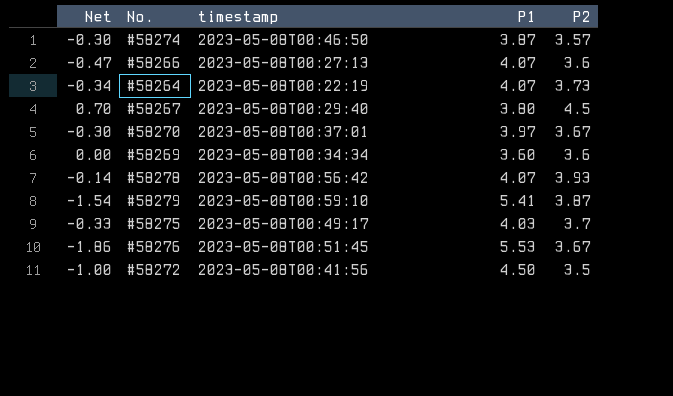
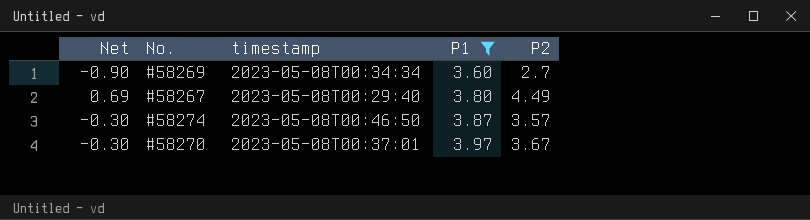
filter: none -> P1 <= 3.97
row order: none -> P1 ascending
#58269 | Net: 0.00 -> -0.90
#58269 | P2: 3.6 -> 2.7
#58267 | Net: 0.70 -> 0.69
#58267 | P2: 4.5 -> 4.49

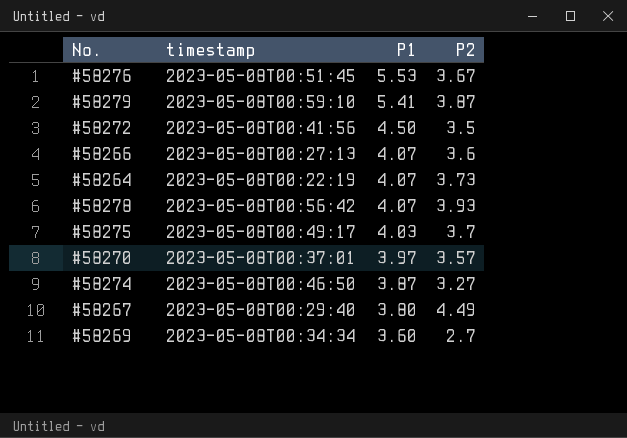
filter: P1 <= 3.97 -> none
row order: P1 ascending -> P1 descending
column Net | formula: [P2] - [P1] -> none
#58270 | P2: 3.67 -> 3.57
#58274 | P2: 3.57 -> 3.27

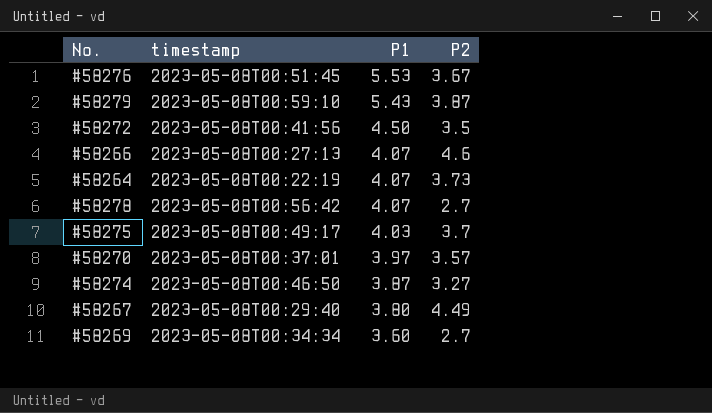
#58279 | P1: 5.41 -> 5.43
#58266 | P2: 3.6 -> 4.6
#58278 | P2: 3.93 -> 2.7

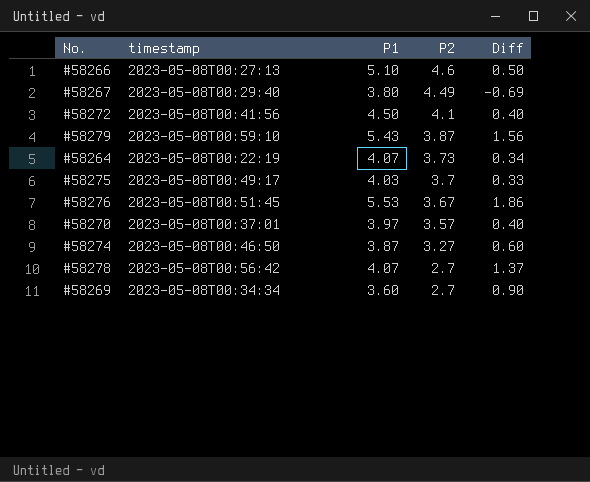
row order: P1 descending -> P2 descending
column Diff | formula: none -> [P1] - [P2]
#58266 | P1: 4.07 -> 5.10
#58272 | P2: 3.5 -> 4.1

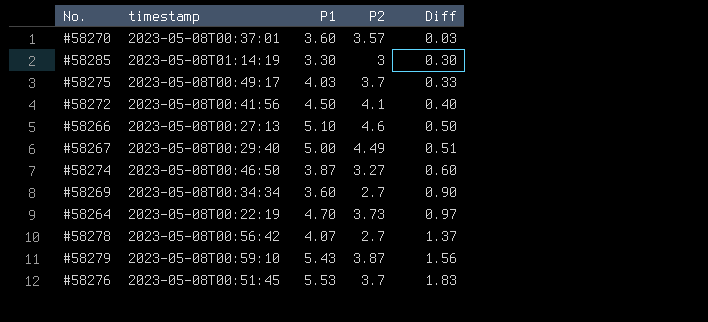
row order: P2 descending -> Diff ascending
#58270 | P1: 3.97 -> 3.60
#58270 | Diff: 0.40 -> 0.03
row #58285: none -> 2023-05-08T01:14:19 | 3.30 | 3 | 0.30
#58267 | P1: 3.80 -> 5.00
#58267 | Diff: -0.69 -> 0.51
#58264 | P1: 4.07 -> 4.70
#58264 | Diff: 0.34 -> 0.97
#58276 | P2: 3.67 -> 3.7
#58276 | Diff: 1.86 -> 1.83

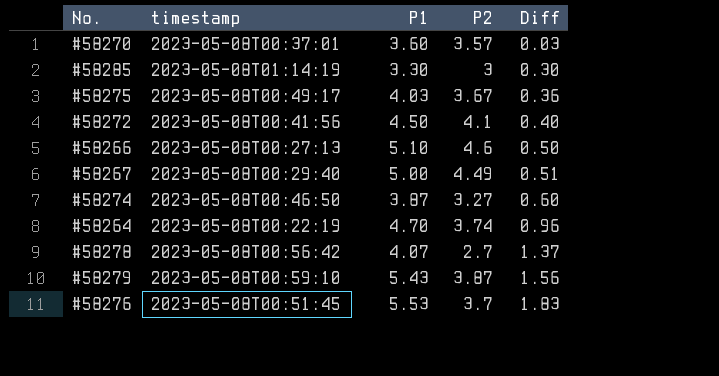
row #58269: 2023-05-08T00:34:34 | 3.60 | 2.7 | 0.90 -> none
#58275 | P2: 3.7 -> 3.67
#58275 | Diff: 0.33 -> 0.36
#58264 | P2: 3.73 -> 3.74
#58264 | Diff: 0.97 -> 0.96

